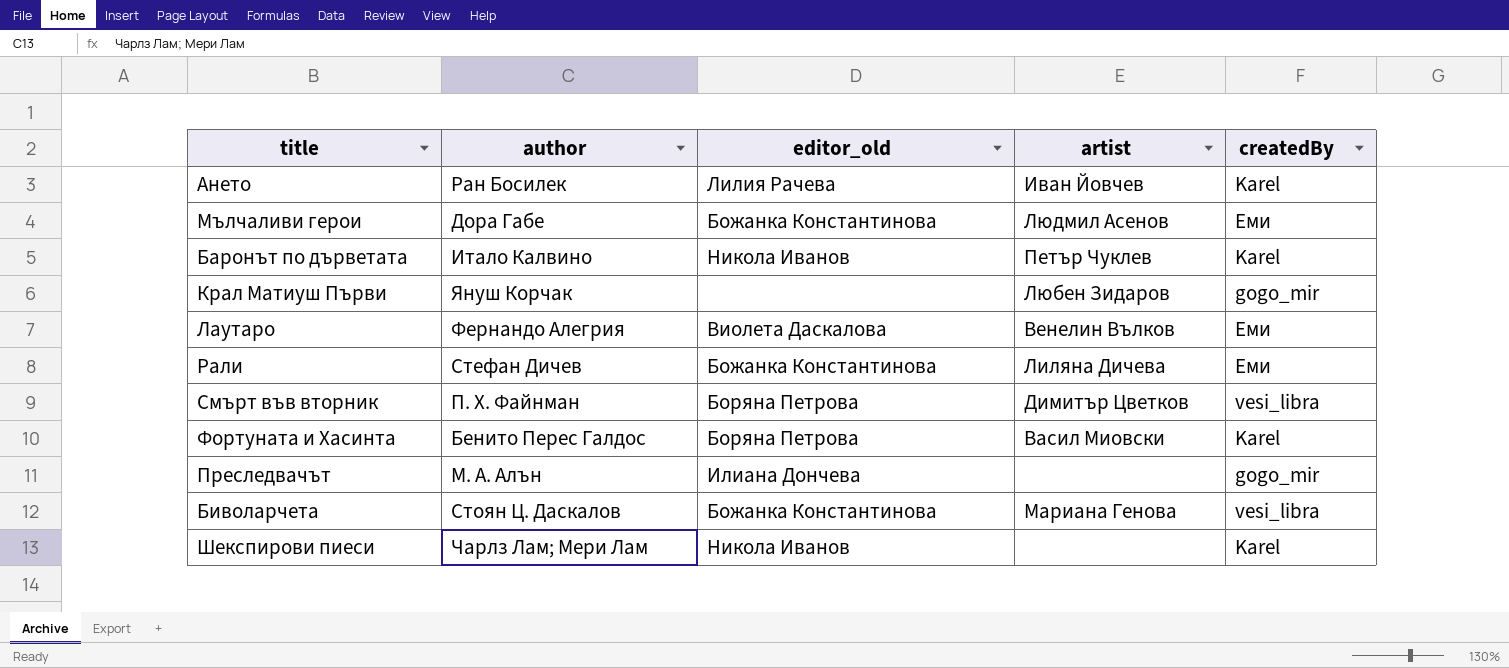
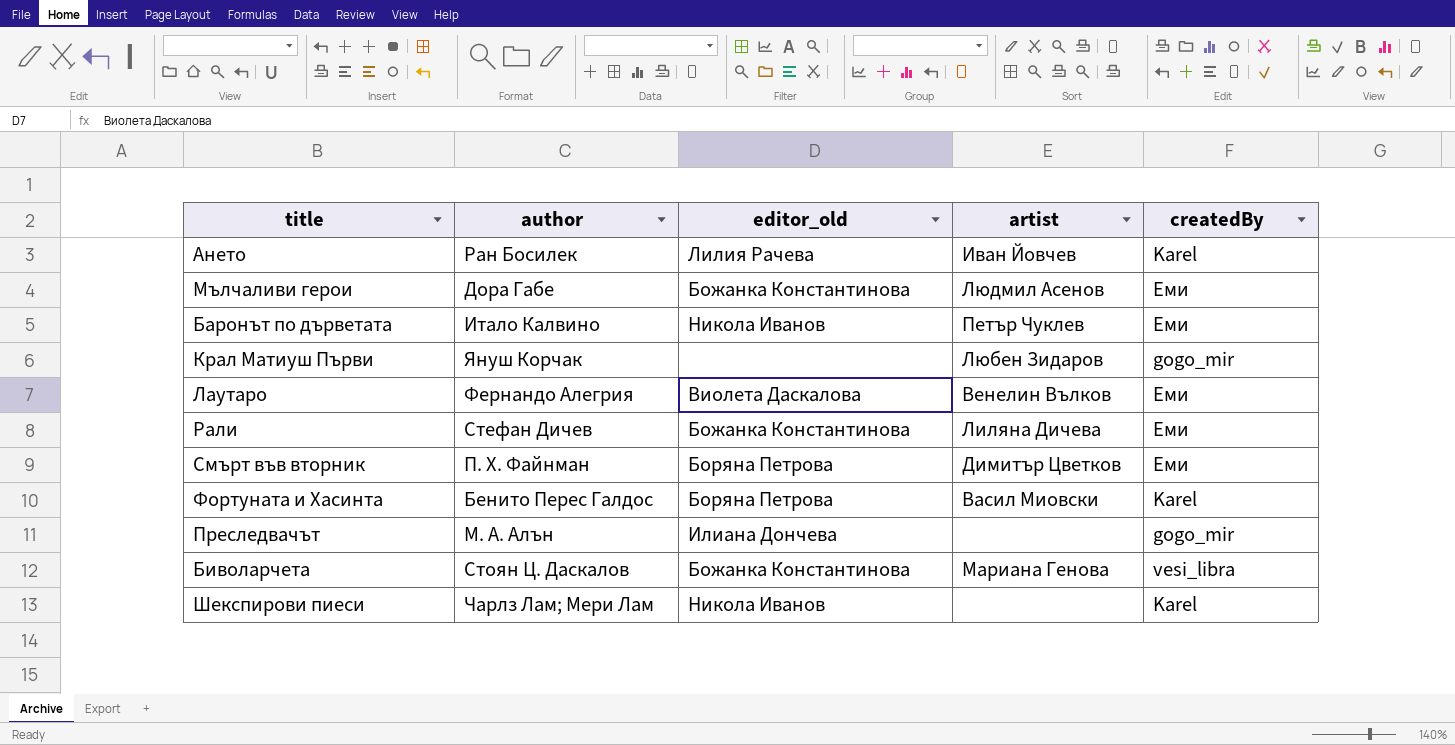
Баронът по дърветата | createdBy: Karel -> Еми
Смърт във вторник | createdBy: vesi_libra -> Еми

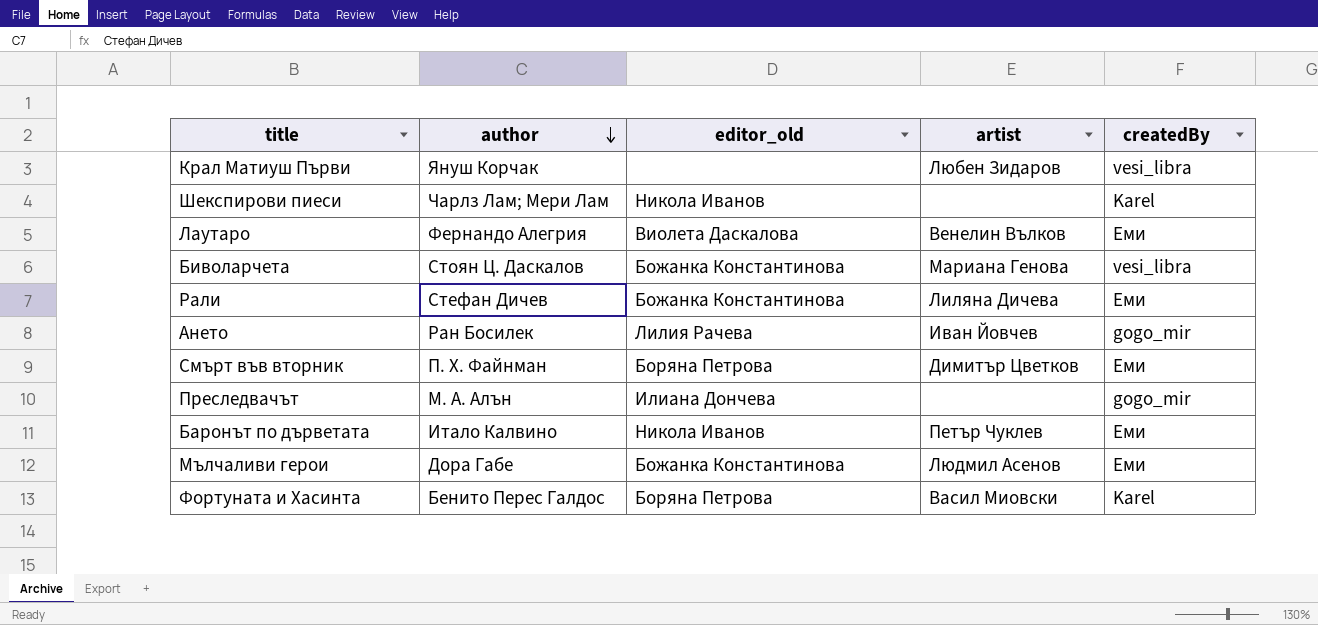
row order: none -> author descending
Крал Матиуш Първи | createdBy: gogo_mir -> vesi_libra
Ането | createdBy: Karel -> gogo_mir

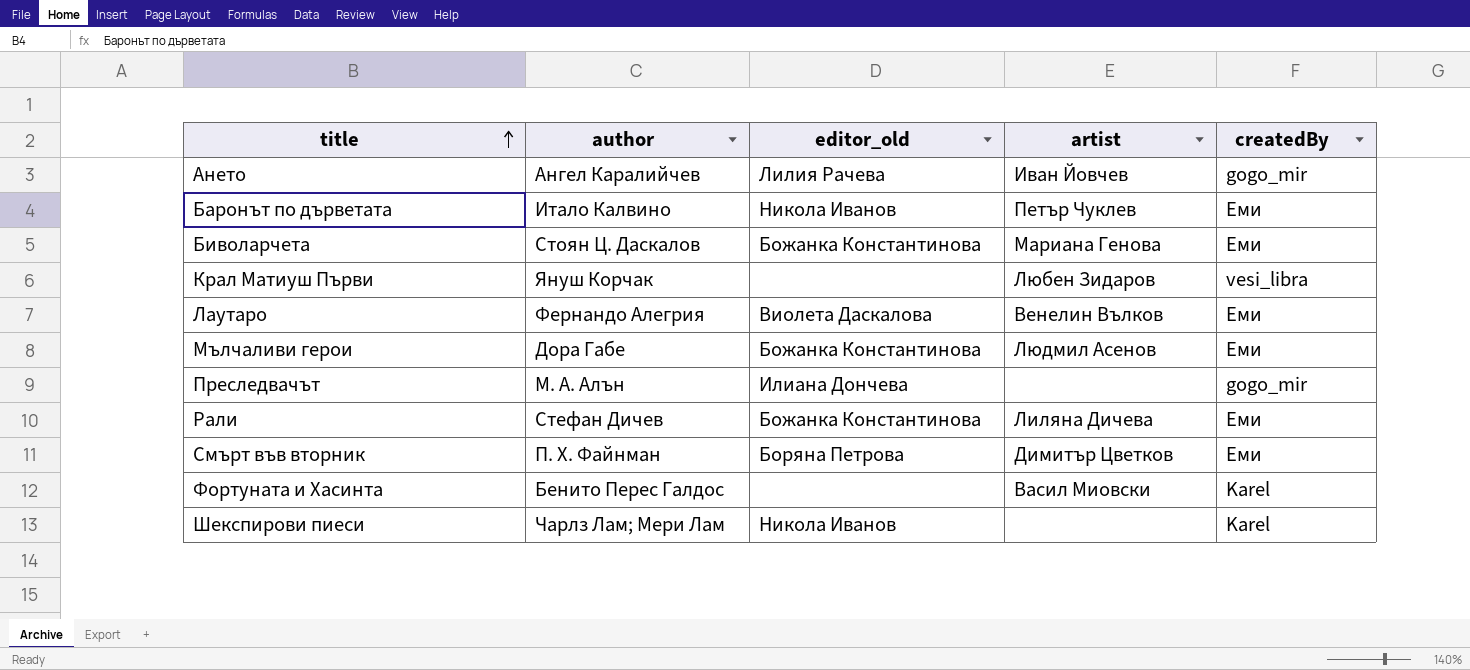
row order: author descending -> title ascending
Ането | author: Ран Босилек -> Ангел Каралийчев
Биволарчета | createdBy: vesi_libra -> Еми
Фортуната и Хасинта | editor_old: Боряна Петрова -> none

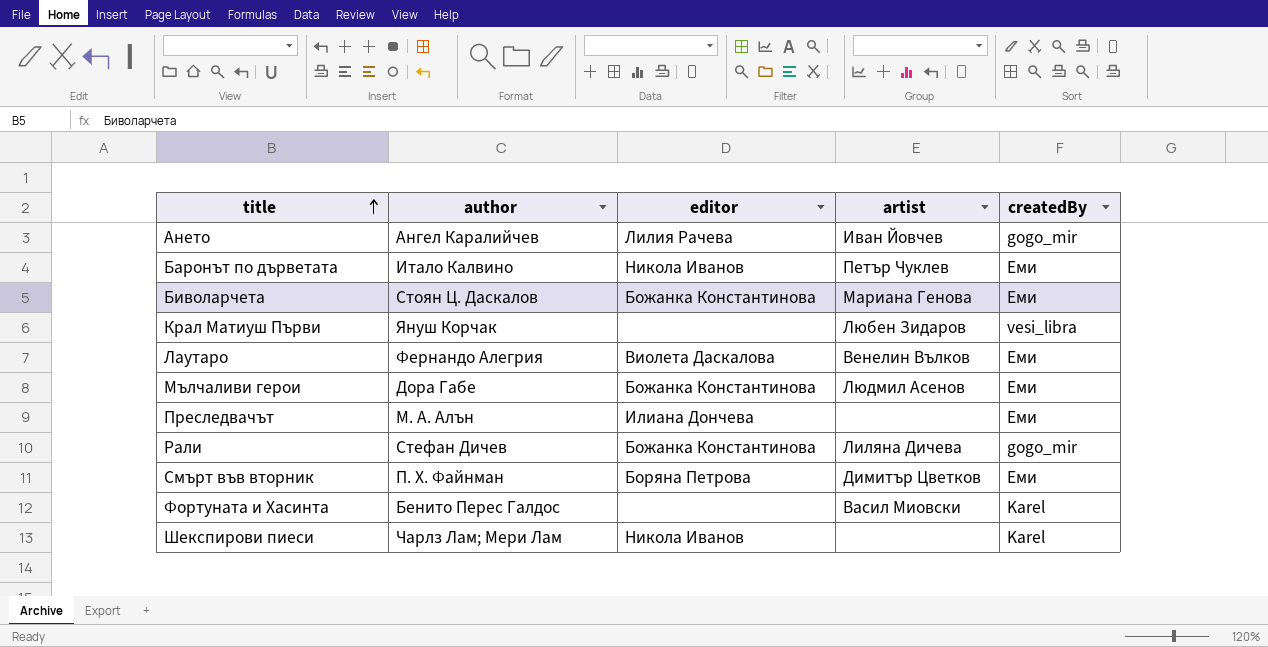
column name: editor_old -> editor
Преследвачът | createdBy: gogo_mir -> Еми
Рали | createdBy: Еми -> gogo_mir

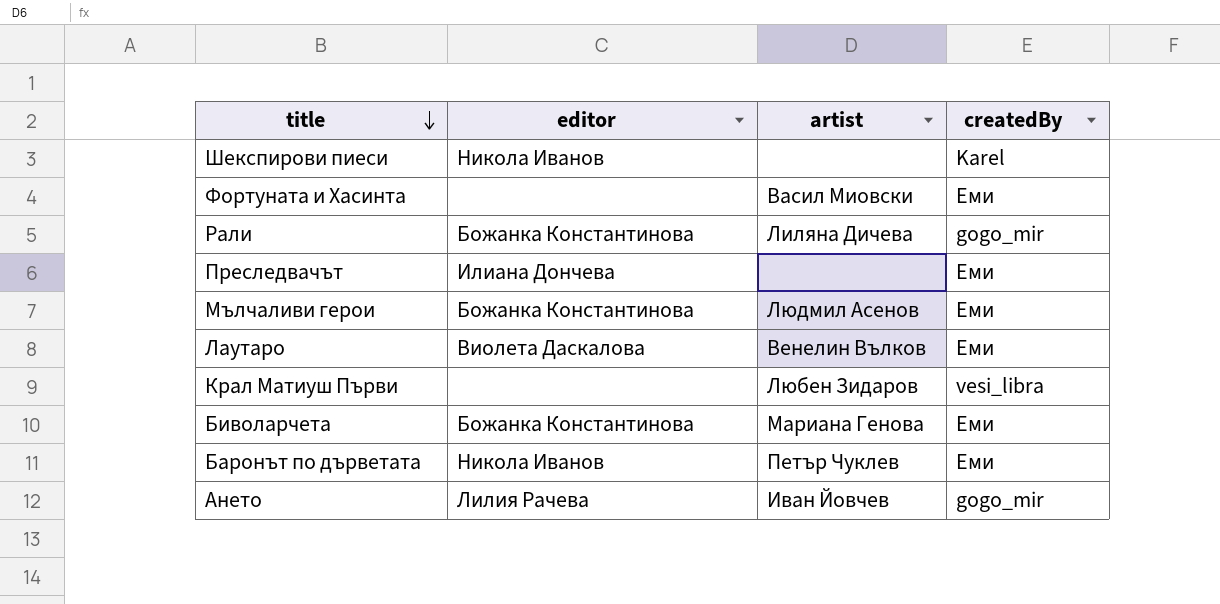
row order: title ascending -> title descending
column author | position: 2 -> none
row Смърт във вторник: П. Х. Файнман | Боряна Петрова | Димитър Цветков | Еми -> none
Фортуната и Хасинта | createdBy: Karel -> Еми

